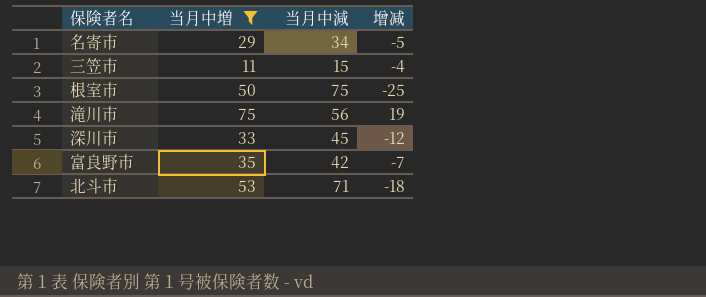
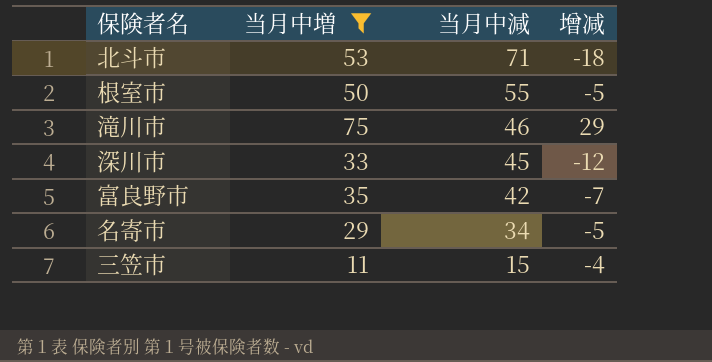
row order: none -> 当月中減 descending
根室市 | 当月中減: 75 -> 55
根室市 | 增减: -25 -> -5
滝川市 | 当月中減: 56 -> 46
滝川市 | 增减: 19 -> 29

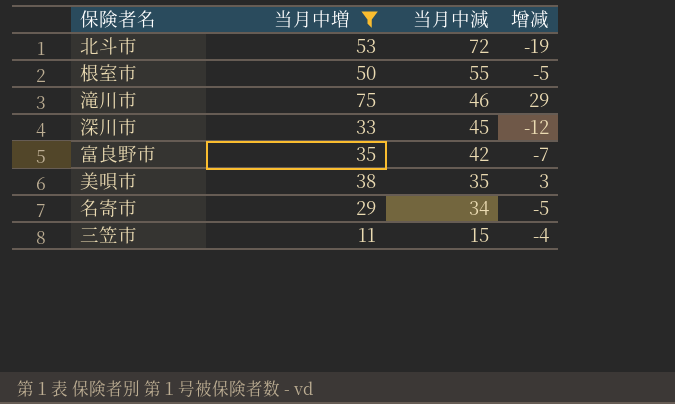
北斗市 | 当月中減: 71 -> 72
北斗市 | 增减: -18 -> -19
row 美唄市: none -> 38 | 35 | 3

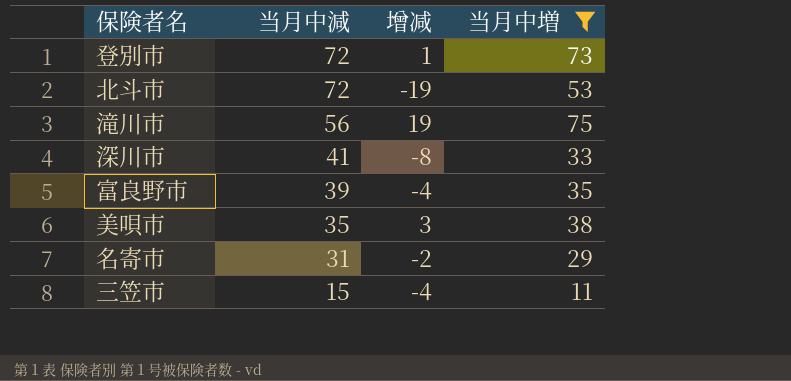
column 当月中増 | position: 2 -> 4
row 根室市: 50 | 55 | -5 -> none
row 登別市: none -> 72 | 1 | 73
滝川市 | 当月中減: 46 -> 56
滝川市 | 增减: 29 -> 19
深川市 | 当月中減: 45 -> 41
深川市 | 增减: -12 -> -8
富良野市 | 当月中減: 42 -> 39
富良野市 | 增减: -7 -> -4
名寄市 | 当月中減: 34 -> 31
名寄市 | 增减: -5 -> -2

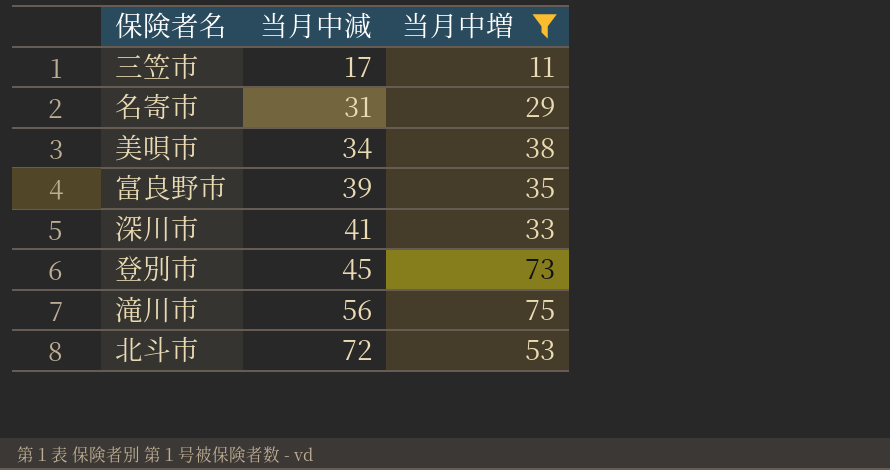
row order: 当月中減 descending -> 当月中減 ascending
column 增减 | formula: [当月中増] - [当月中減] -> none
三笠市 | 当月中減: 15 -> 17
美唄市 | 当月中減: 35 -> 34
登別市 | 当月中減: 72 -> 45

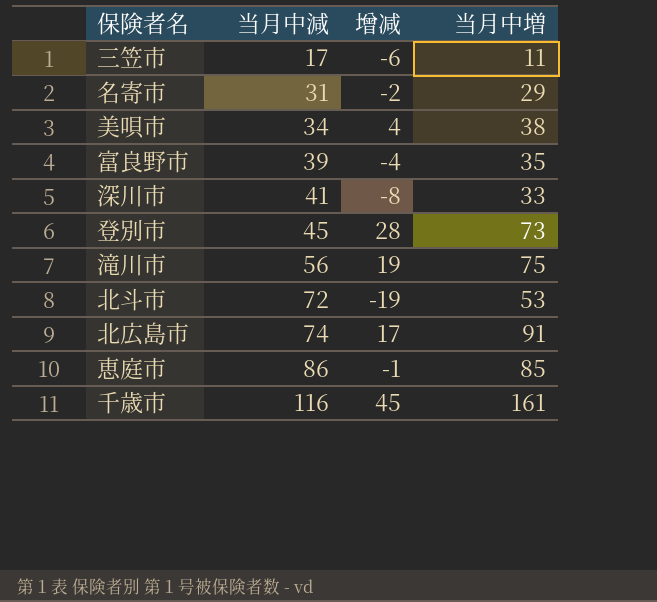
filter: 当月中増 <= 75 -> none
column 增减 | formula: none -> [当月中増] - [当月中減]

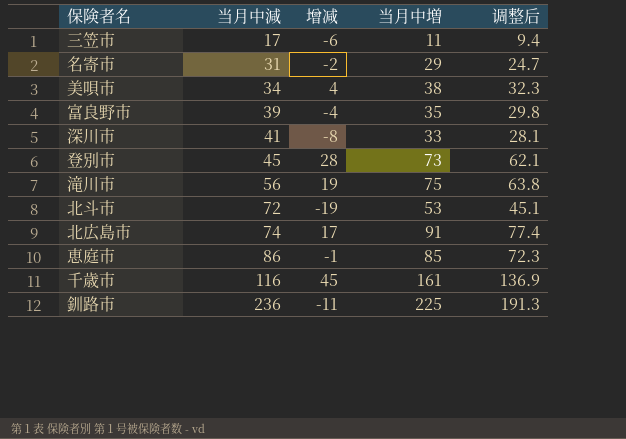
column 调整后 | formula: none -> [当月中増] * 0.85
row 釧路市: none -> 236 | -11 | 225 | 191.3

